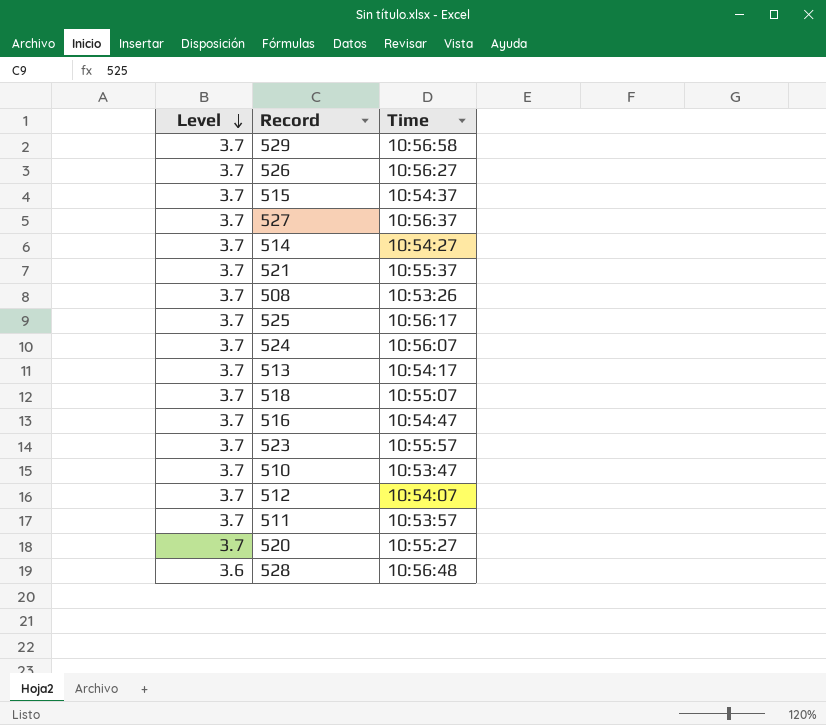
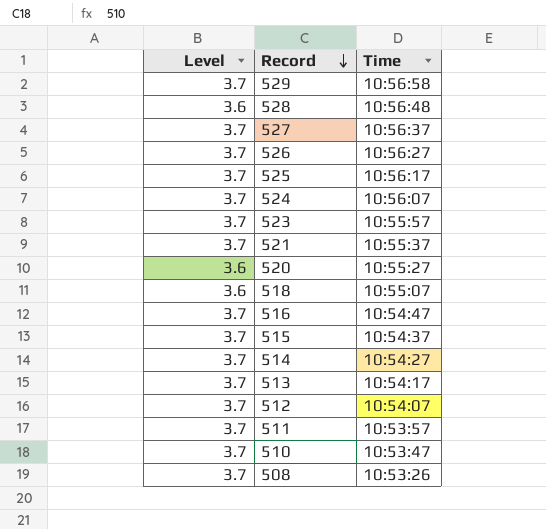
row order: Level descending -> Record descending
520 | Level: 3.7 -> 3.6
518 | Level: 3.7 -> 3.6

